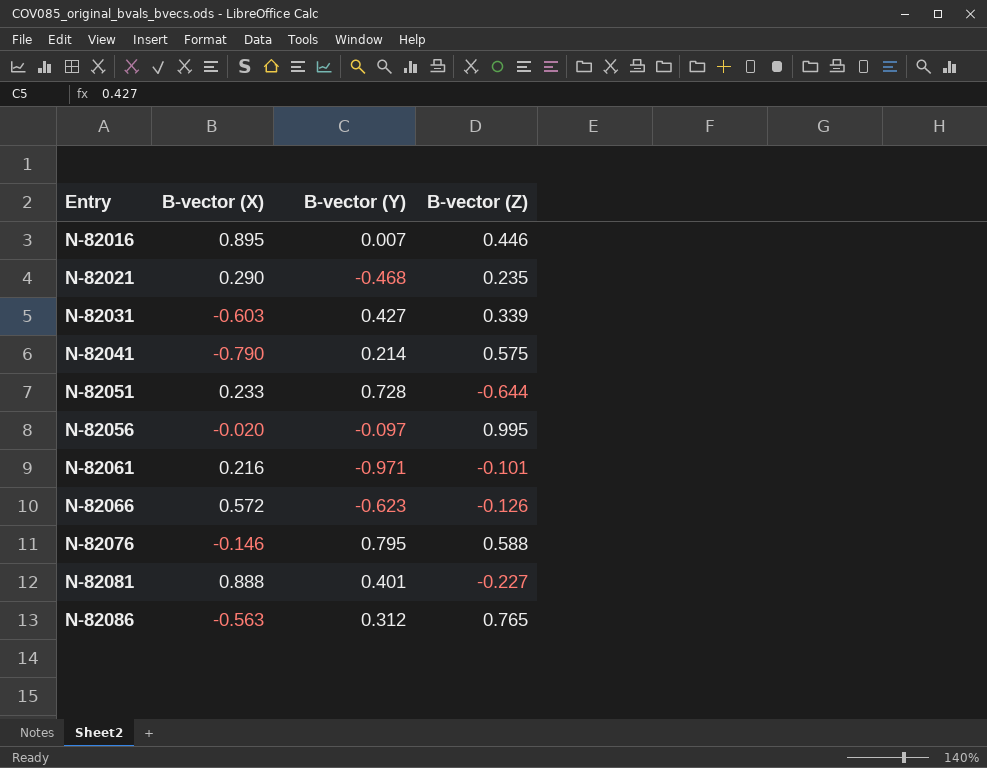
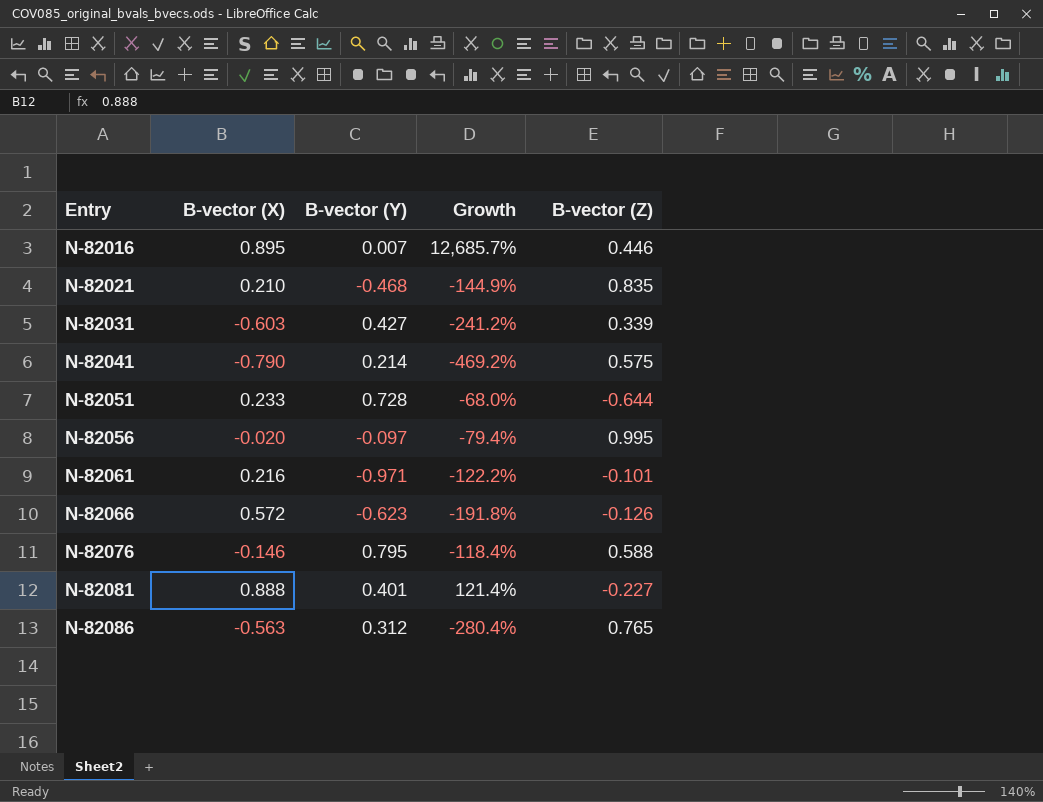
column Growth | formula: none -> ([B-vector (X)] - [B-vector (Y)]) / [B-vector (Y)]
N-82021 | B-vector (X): 0.290 -> 0.210
N-82021 | B-vector (Z): 0.235 -> 0.835

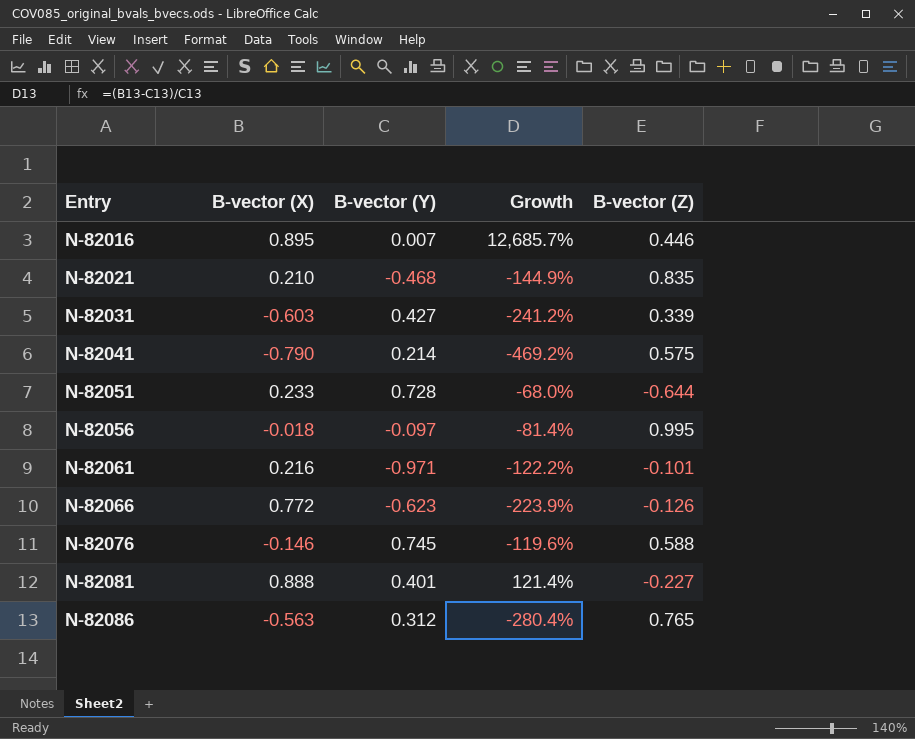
N-82056 | B-vector (X): -0.020 -> -0.018
N-82056 | Growth: -79.4% -> -81.4%
N-82066 | B-vector (X): 0.572 -> 0.772
N-82066 | Growth: -191.8% -> -223.9%
N-82076 | B-vector (Y): 0.795 -> 0.745
N-82076 | Growth: -118.4% -> -119.6%

